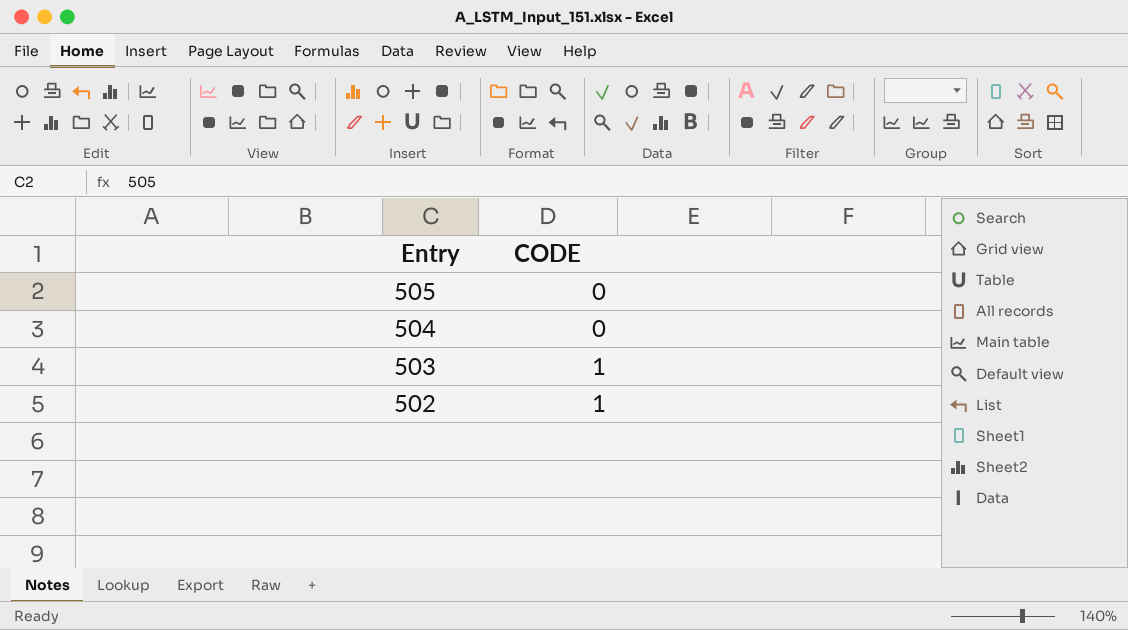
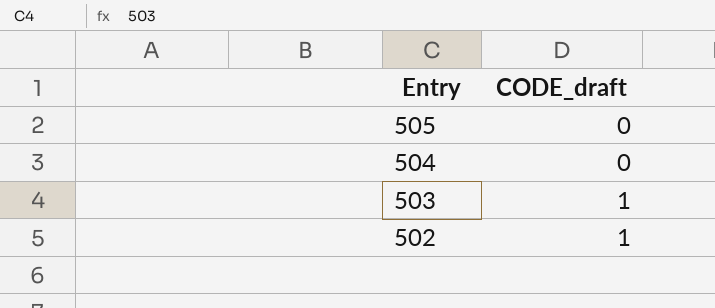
column name: CODE -> CODE_draft

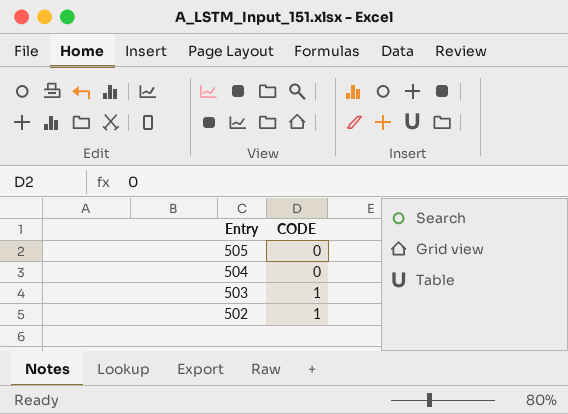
column name: CODE_draft -> CODE

